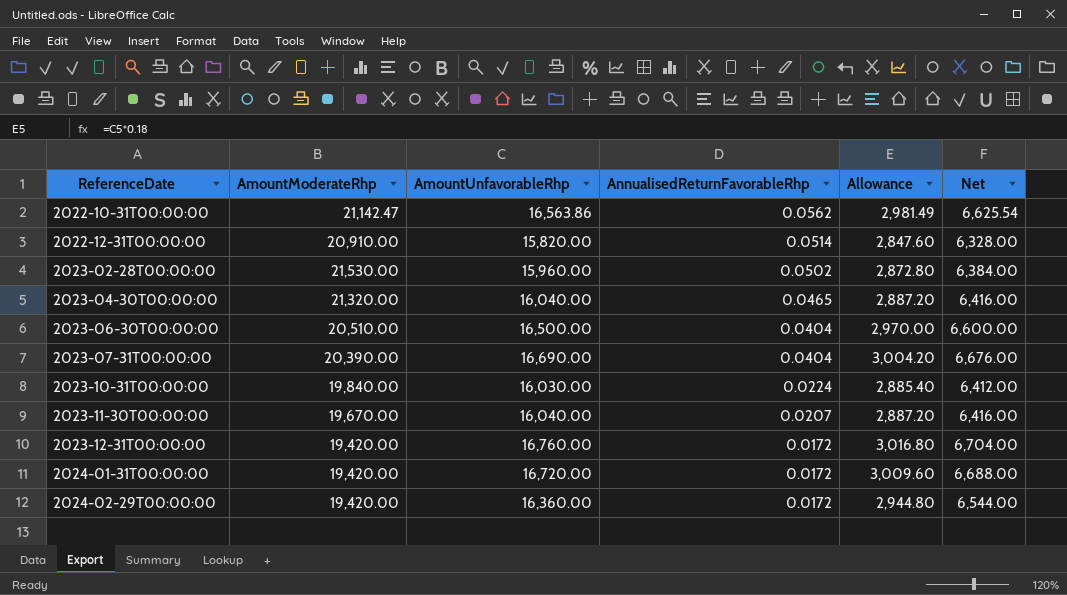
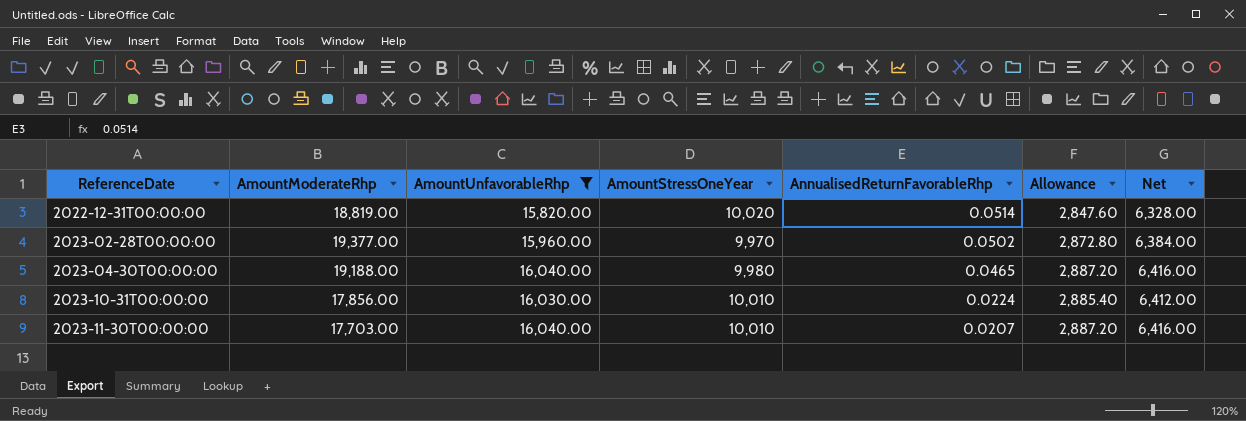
filter: none -> AmountUnfavorableRhp <= 16,040.00
column AmountStressOneYear | position: none -> 4
2022-12-31T00:00:00 | AmountModerateRhp: 20,910.00 -> 18,819.00
2023-02-28T00:00:00 | AmountModerateRhp: 21,530.00 -> 19,377.00
2023-04-30T00:00:00 | AmountModerateRhp: 21,320.00 -> 19,188.00
2023-10-31T00:00:00 | AmountModerateRhp: 19,840.00 -> 17,856.00
2023-11-30T00:00:00 | AmountModerateRhp: 19,670.00 -> 17,703.00

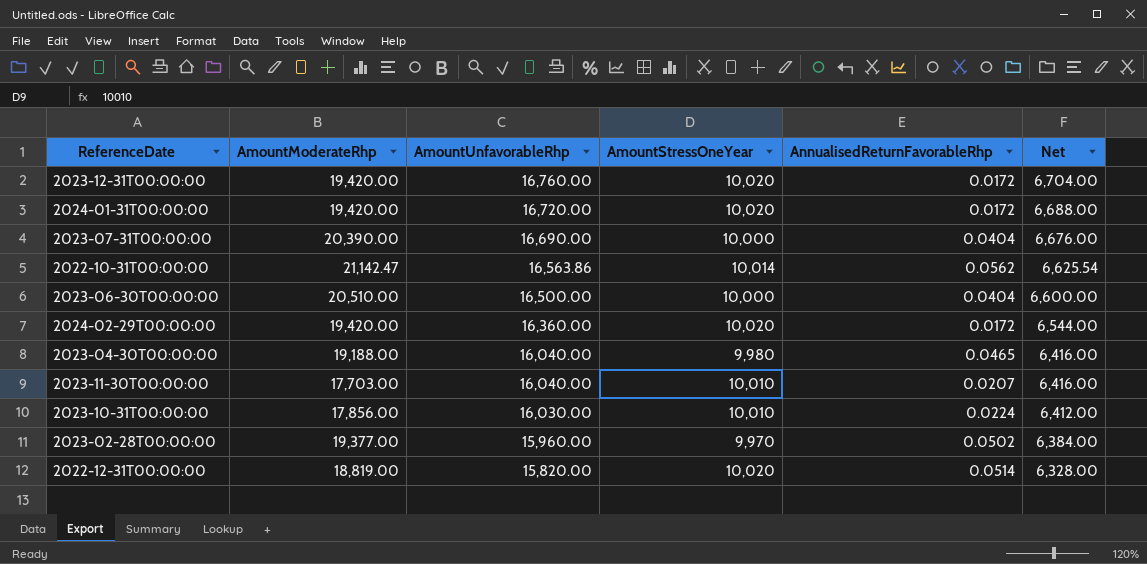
filter: AmountUnfavorableRhp <= 16,040.00 -> none
row order: ReferenceDate ascending -> AmountUnfavorableRhp descending
column Allowance | formula: [AmountUnfavorableRhp] * 0.18 -> none

